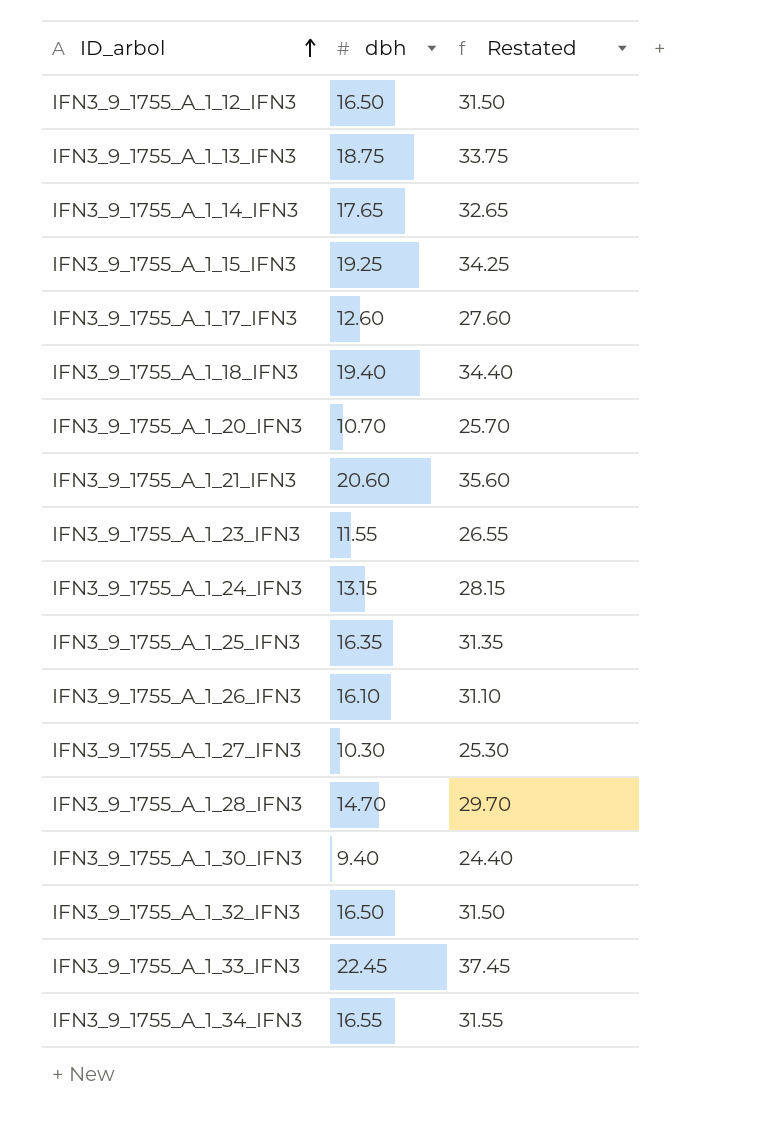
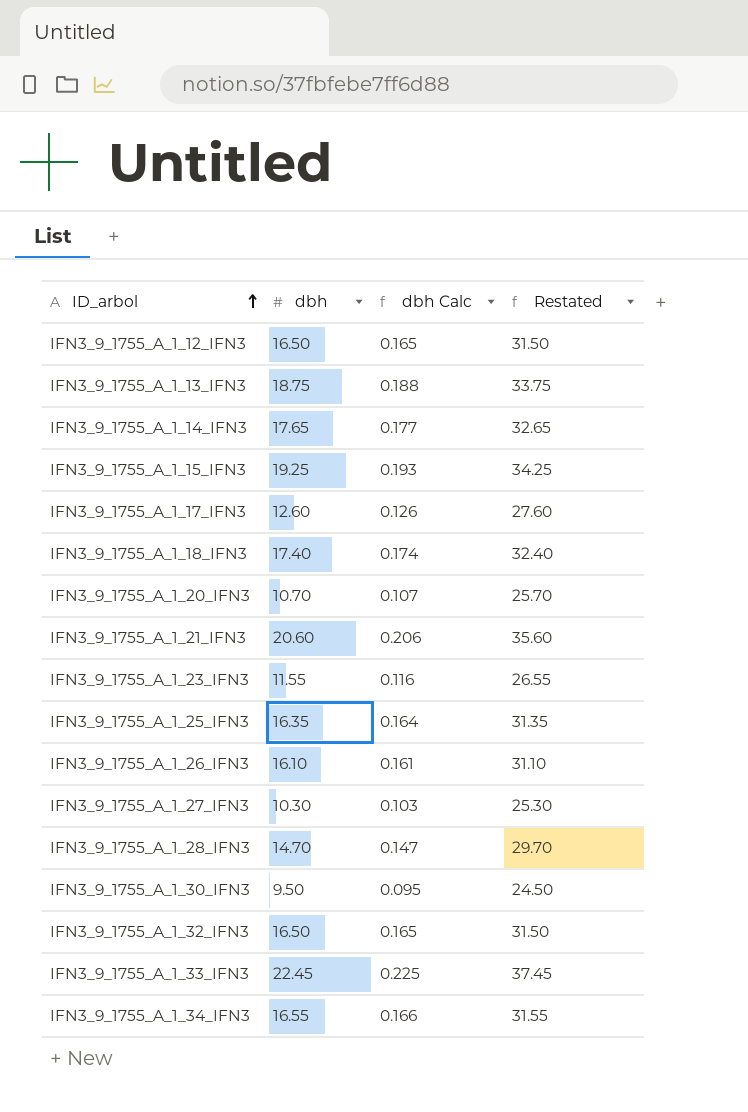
column dbh Calc | formula: none -> [dbh] * 0.01
row IFN3_9_1755_A_1_24_IFN3: 13.15 | 28.15 -> none
IFN3_9_1755_A_1_18_IFN3 | dbh: 19.40 -> 17.40
IFN3_9_1755_A_1_18_IFN3 | Restated: 34.40 -> 32.40
IFN3_9_1755_A_1_30_IFN3 | dbh: 9.40 -> 9.50
IFN3_9_1755_A_1_30_IFN3 | Restated: 24.40 -> 24.50

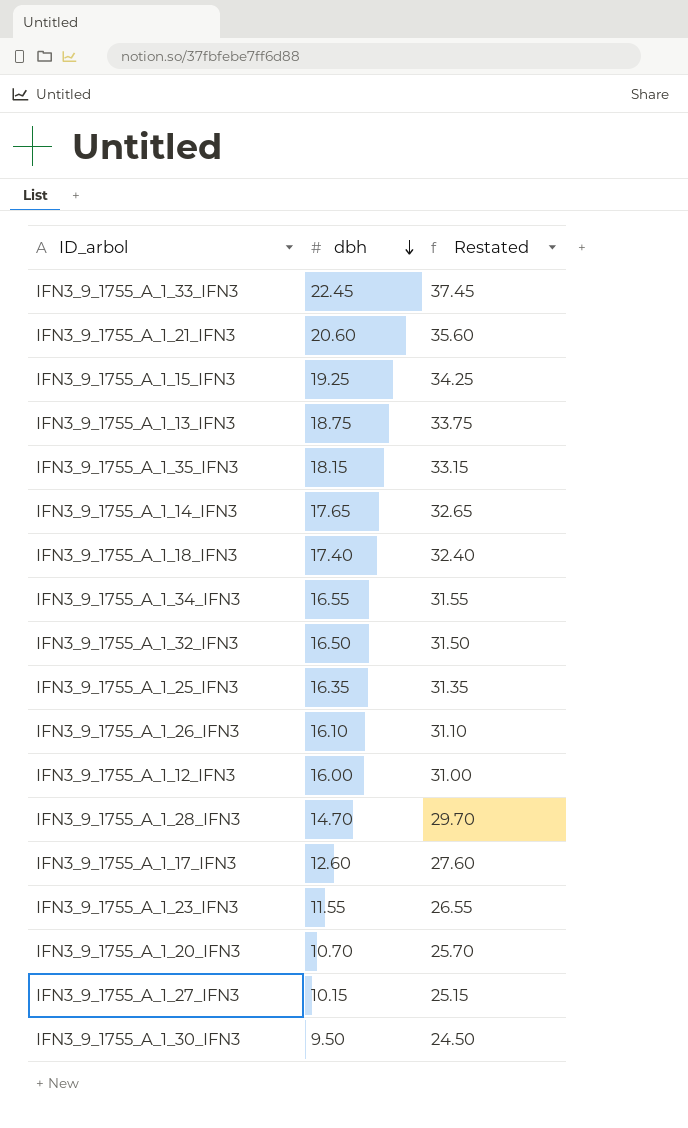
row order: ID_arbol ascending -> dbh descending
column dbh Calc | formula: [dbh] * 0.01 -> none
row IFN3_9_1755_A_1_35_IFN3: none -> 18.15 | 33.15
IFN3_9_1755_A_1_12_IFN3 | dbh: 16.50 -> 16.00
IFN3_9_1755_A_1_12_IFN3 | Restated: 31.50 -> 31.00
IFN3_9_1755_A_1_27_IFN3 | dbh: 10.30 -> 10.15
IFN3_9_1755_A_1_27_IFN3 | Restated: 25.30 -> 25.15

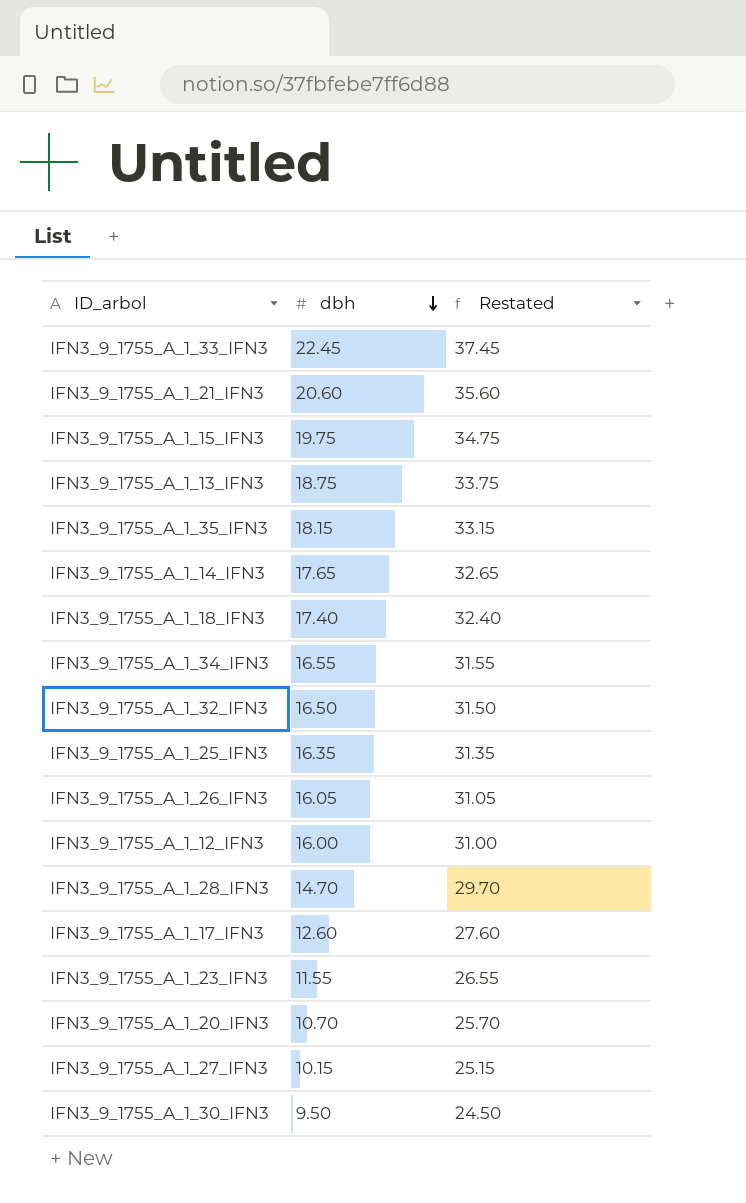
IFN3_9_1755_A_1_15_IFN3 | dbh: 19.25 -> 19.75
IFN3_9_1755_A_1_15_IFN3 | Restated: 34.25 -> 34.75
IFN3_9_1755_A_1_26_IFN3 | dbh: 16.10 -> 16.05
IFN3_9_1755_A_1_26_IFN3 | Restated: 31.10 -> 31.05

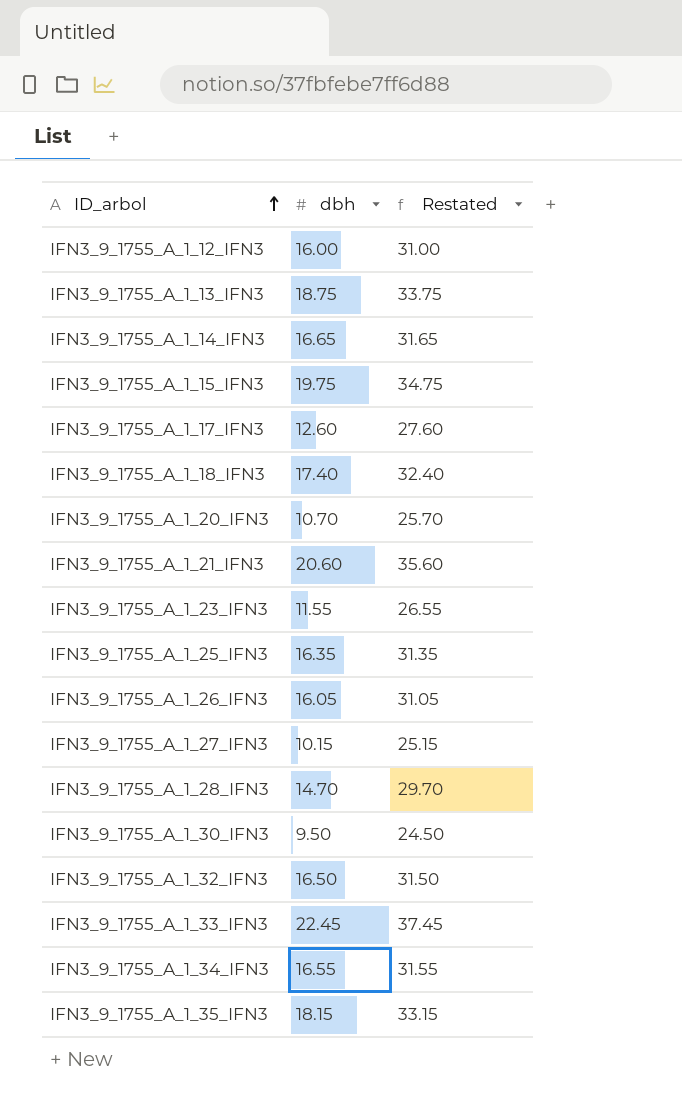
row order: dbh descending -> ID_arbol ascending
IFN3_9_1755_A_1_14_IFN3 | dbh: 17.65 -> 16.65
IFN3_9_1755_A_1_14_IFN3 | Restated: 32.65 -> 31.65

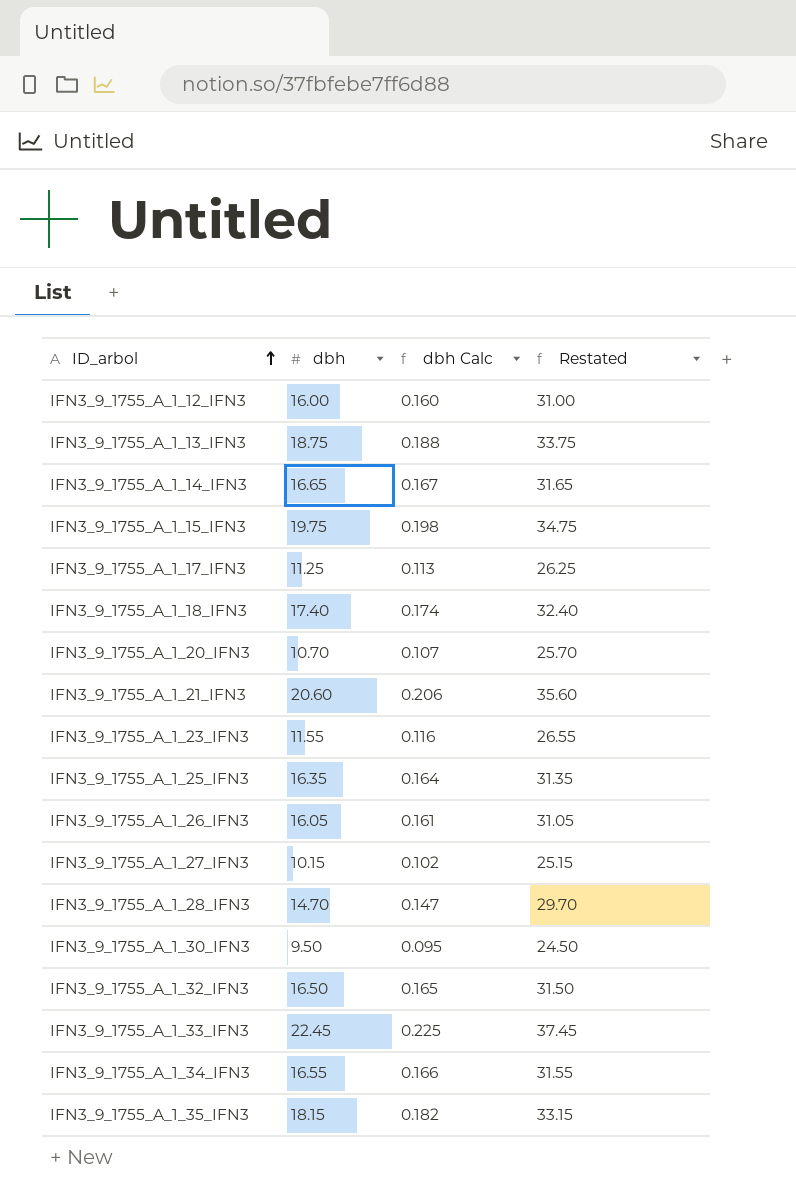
column dbh Calc | formula: none -> [dbh] * 0.01
IFN3_9_1755_A_1_17_IFN3 | dbh: 12.60 -> 11.25
IFN3_9_1755_A_1_17_IFN3 | Restated: 27.60 -> 26.25

